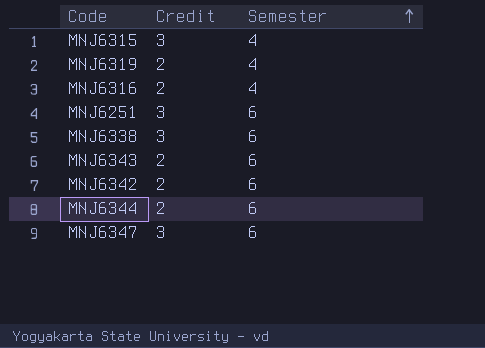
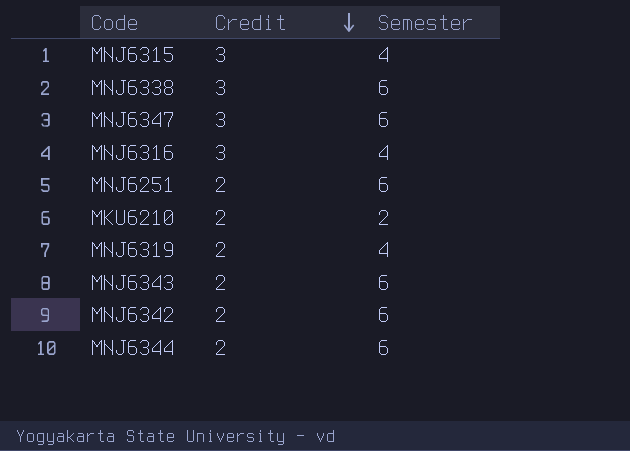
row order: Semester ascending -> Credit descending
MNJ6316 | Credit: 2 -> 3
MNJ6251 | Credit: 3 -> 2
row MKU6210: none -> 2 | 2

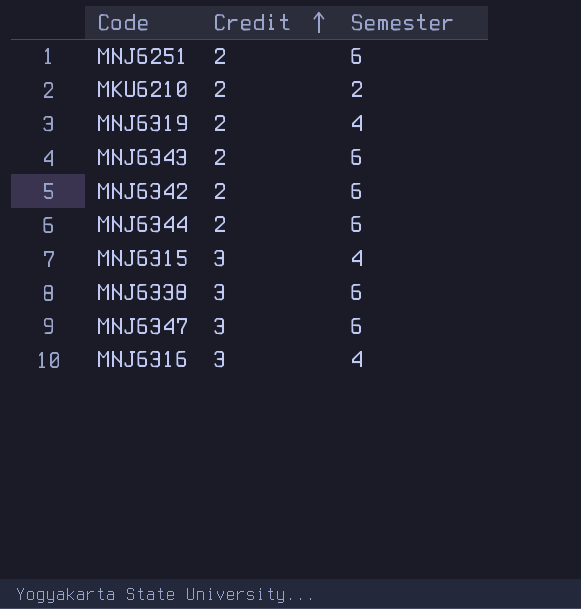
row order: Credit descending -> Credit ascending

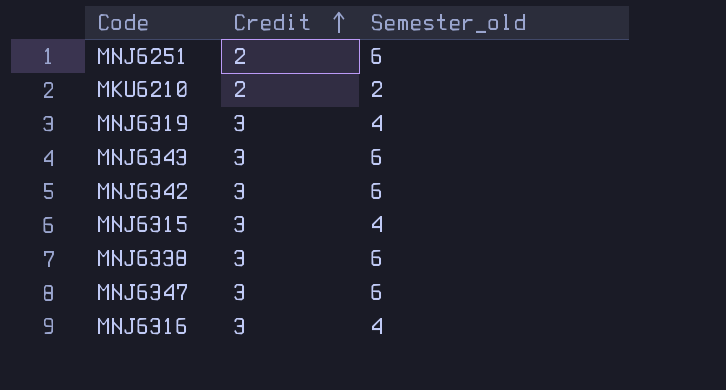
column name: Semester -> Semester_old
row MNJ6344: 2 | 6 -> none
MNJ6319 | Credit: 2 -> 3
MNJ6343 | Credit: 2 -> 3
MNJ6342 | Credit: 2 -> 3

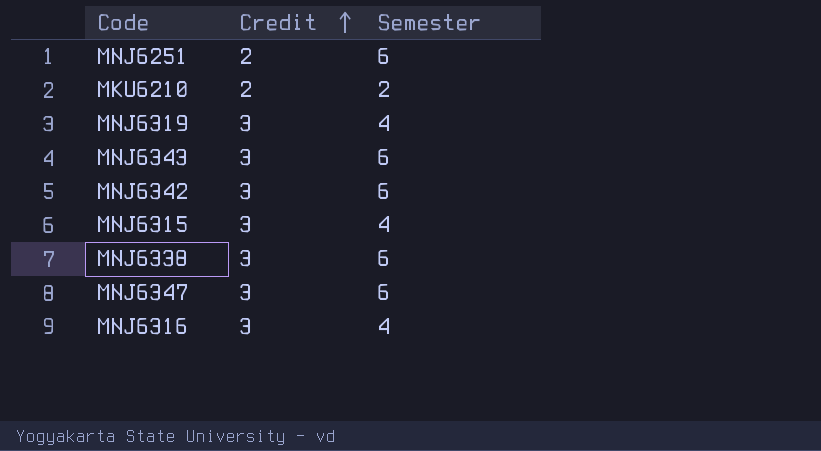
column name: Semester_old -> Semester

